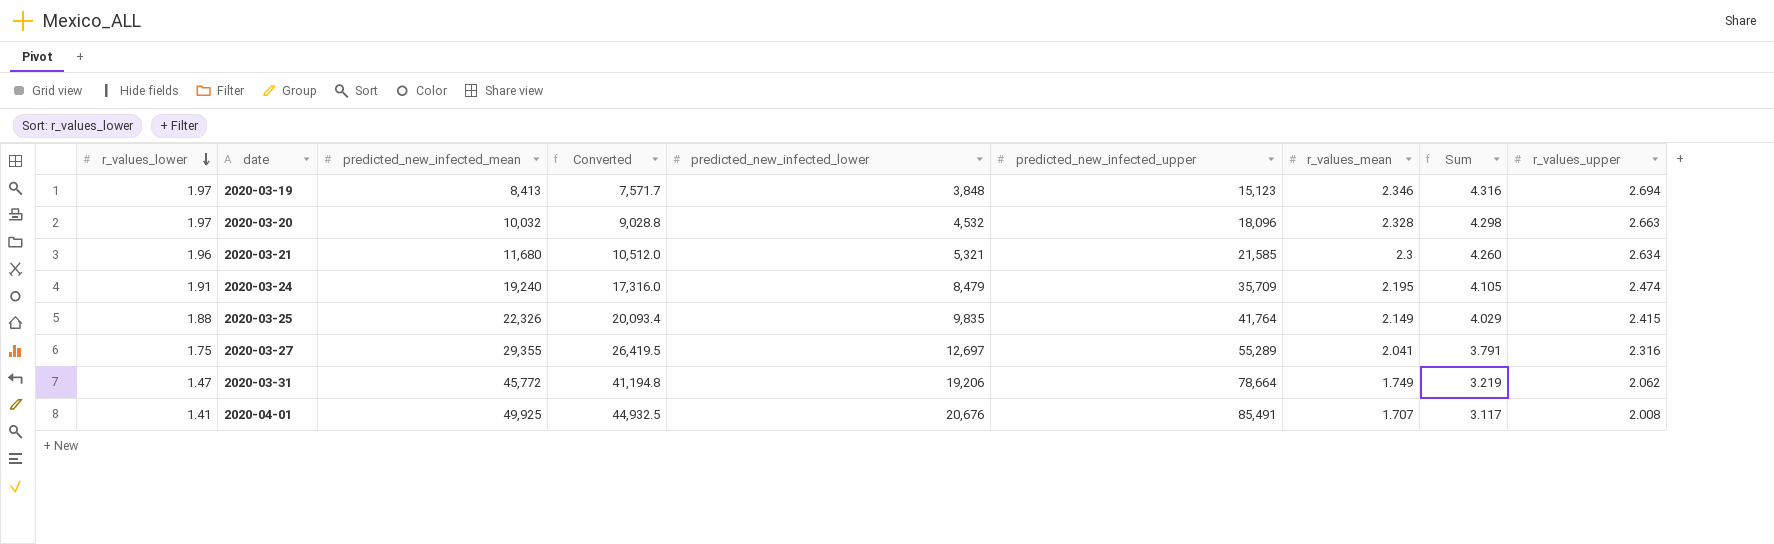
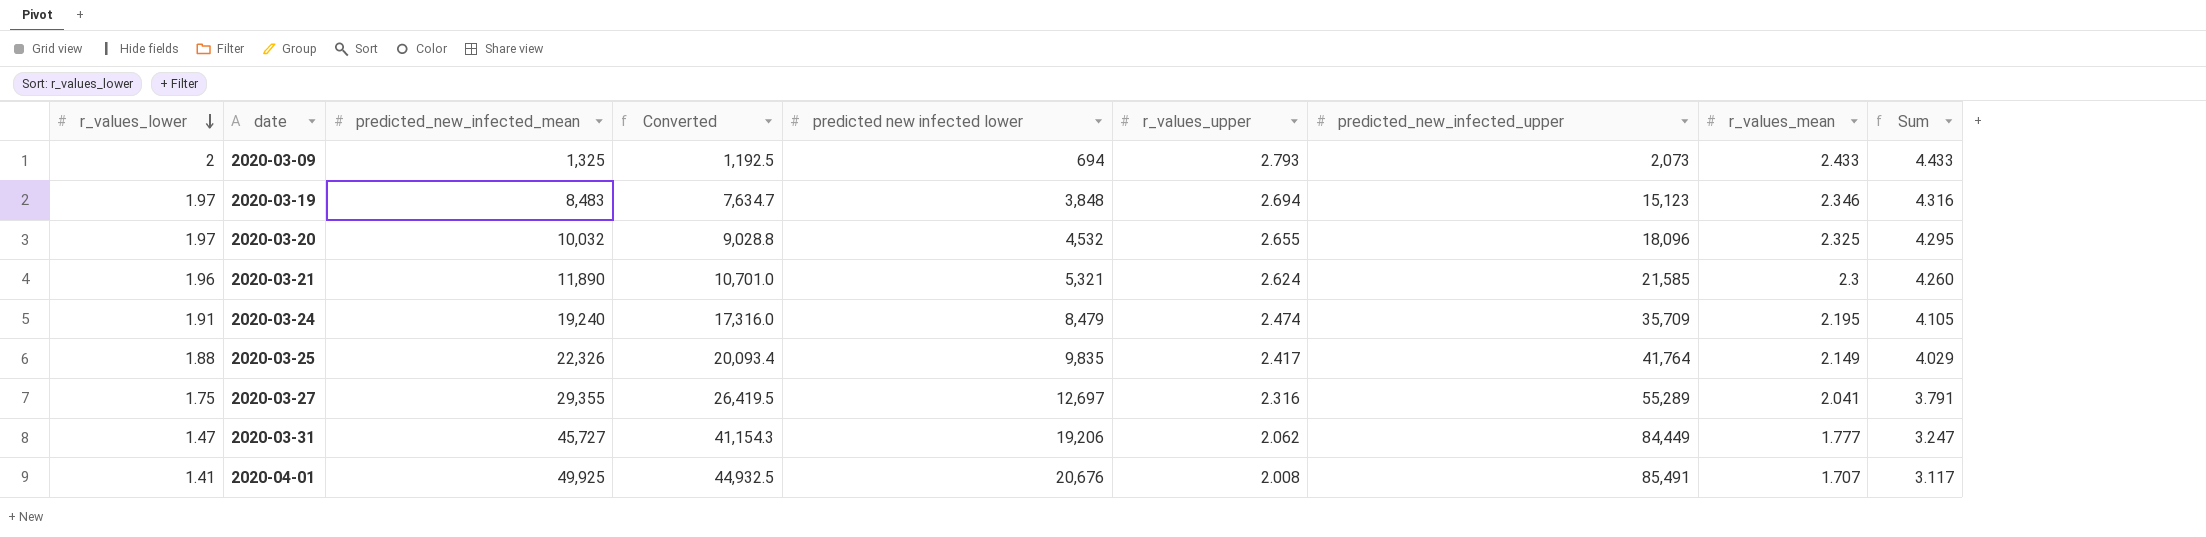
column name: predicted_new_infected_lower -> predicted new infected lower
column r_values_upper | position: 9 -> 6
row 2020-03-09: none -> 2 | 1,325 | 1,192.5 | 694 | 2.793 | 2,073 | 2.433 | 4.433
2020-03-19 | predicted_new_infected_mean: 8,413 -> 8,483
2020-03-19 | Converted: 7,571.7 -> 7,634.7
2020-03-20 | r_values_upper: 2.663 -> 2.655
2020-03-20 | r_values_mean: 2.328 -> 2.325
2020-03-20 | Sum: 4.298 -> 4.295
2020-03-21 | predicted_new_infected_mean: 11,680 -> 11,890
2020-03-21 | Converted: 10,512.0 -> 10,701.0
2020-03-21 | r_values_upper: 2.634 -> 2.624
2020-03-25 | r_values_upper: 2.415 -> 2.417
2020-03-31 | predicted_new_infected_mean: 45,772 -> 45,727
2020-03-31 | Converted: 41,194.8 -> 41,154.3
2020-03-31 | predicted_new_infected_upper: 78,664 -> 84,449
2020-03-31 | r_values_mean: 1.749 -> 1.777
2020-03-31 | Sum: 3.219 -> 3.247

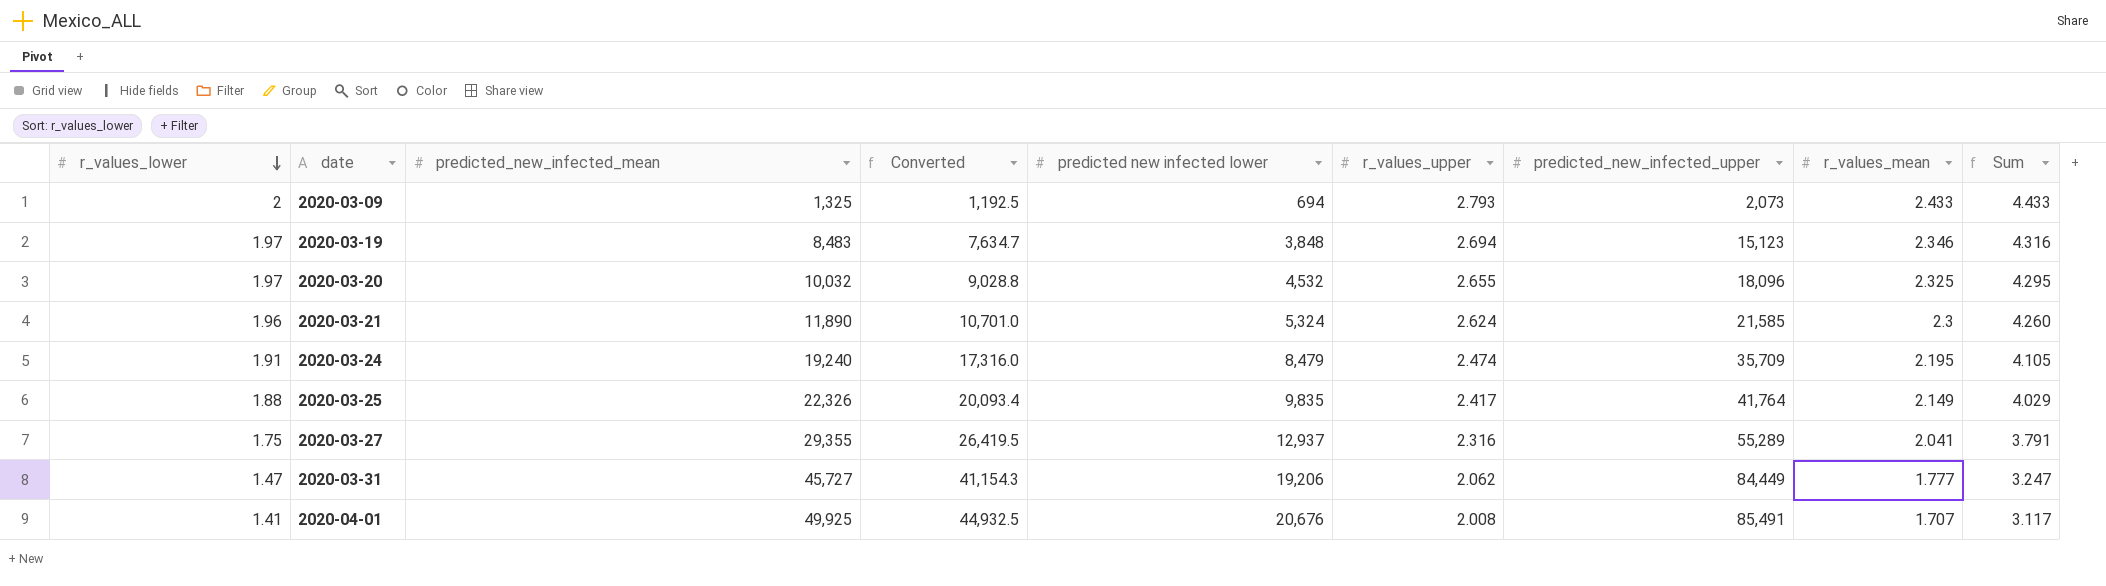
2020-03-21 | predicted new infected lower: 5,321 -> 5,324
2020-03-27 | predicted new infected lower: 12,697 -> 12,937

